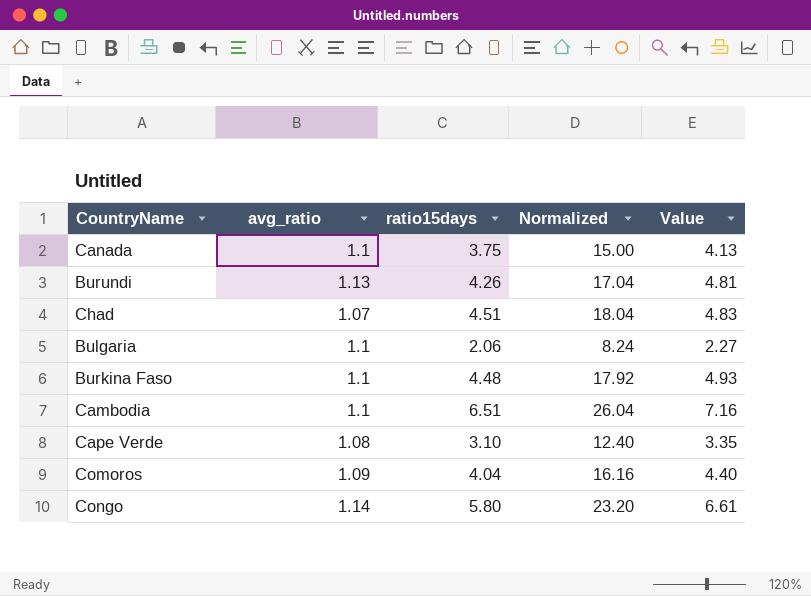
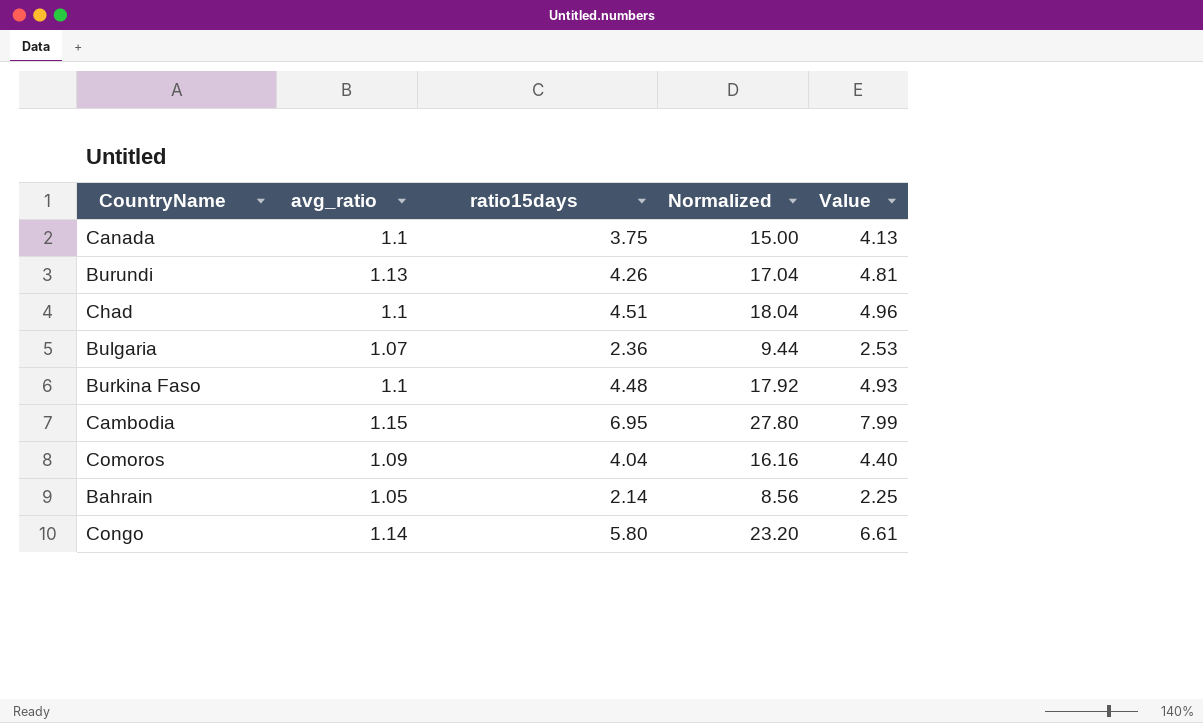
row Cape Verde: 1.08 | 3.10 | 12.40 | 3.35 -> none
Chad | avg_ratio: 1.07 -> 1.1
Chad | Value: 4.83 -> 4.96
Bulgaria | avg_ratio: 1.1 -> 1.07
Bulgaria | ratio15days: 2.06 -> 2.36
Bulgaria | Normalized: 8.24 -> 9.44
Bulgaria | Value: 2.27 -> 2.53
Cambodia | avg_ratio: 1.1 -> 1.15
Cambodia | ratio15days: 6.51 -> 6.95
Cambodia | Normalized: 26.04 -> 27.80
Cambodia | Value: 7.16 -> 7.99
row Bahrain: none -> 1.05 | 2.14 | 8.56 | 2.25

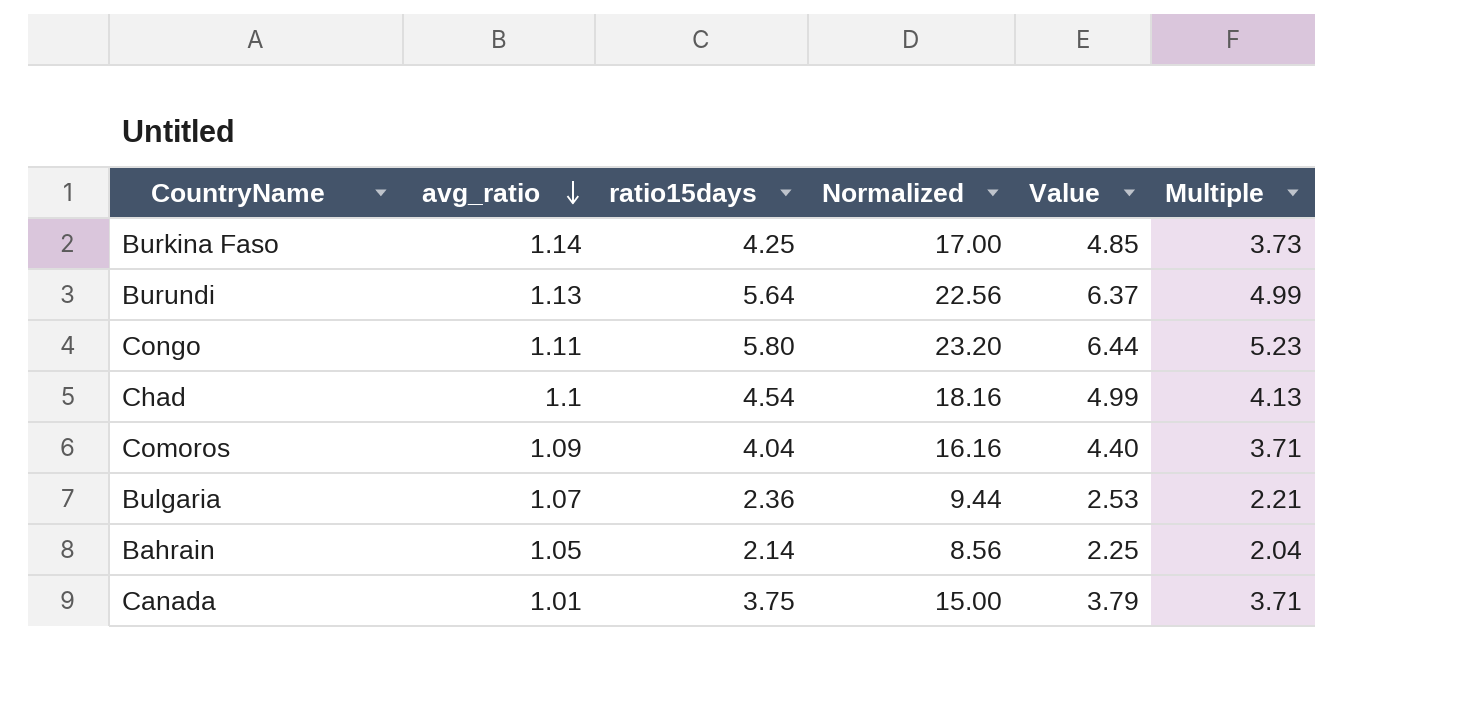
row order: none -> avg_ratio descending
column Multiple | formula: none -> [ratio15days] / [avg_ratio]
row Cambodia: 1.15 | 6.95 | 27.80 | 7.99 -> none
Burkina Faso | avg_ratio: 1.1 -> 1.14
Burkina Faso | ratio15days: 4.48 -> 4.25
Burkina Faso | Normalized: 17.92 -> 17.00
Burkina Faso | Value: 4.93 -> 4.85
Burundi | ratio15days: 4.26 -> 5.64
Burundi | Normalized: 17.04 -> 22.56
Burundi | Value: 4.81 -> 6.37
Congo | avg_ratio: 1.14 -> 1.11
Congo | Value: 6.61 -> 6.44
Chad | ratio15days: 4.51 -> 4.54
Chad | Normalized: 18.04 -> 18.16
Chad | Value: 4.96 -> 4.99
Canada | avg_ratio: 1.1 -> 1.01
Canada | Value: 4.13 -> 3.79

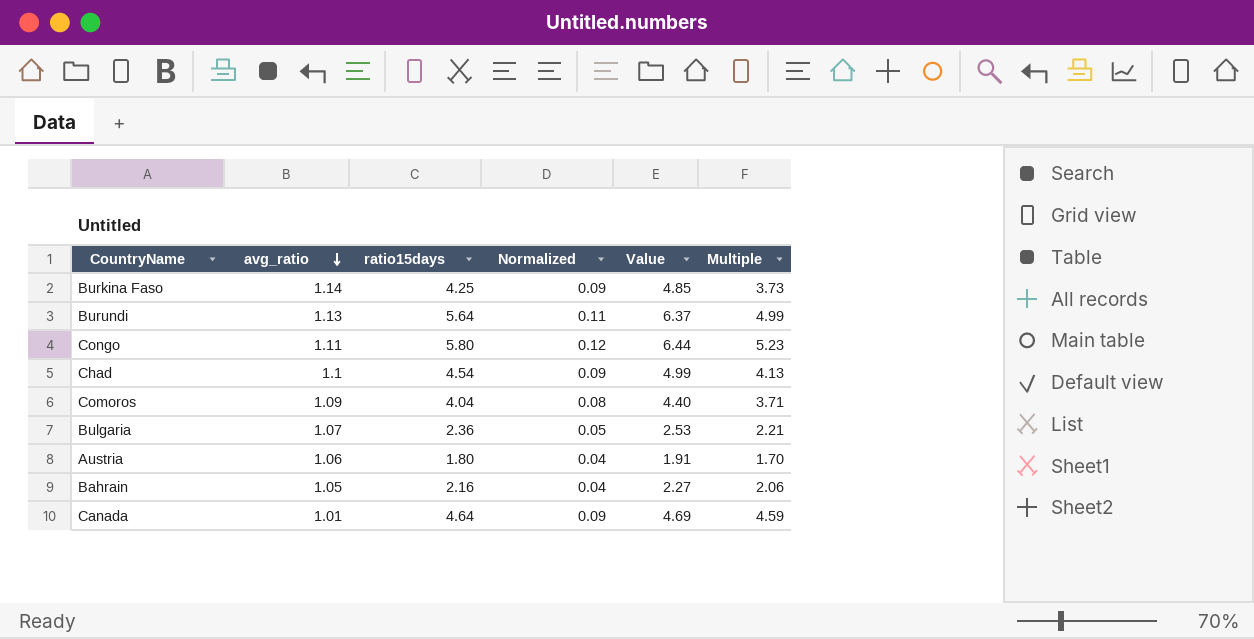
column Normalized | formula: [ratio15days] * 4 -> [ratio15days] * 0.02
row Austria: none -> 1.06 | 1.80 | 0.04 | 1.91 | 1.70
Bahrain | ratio15days: 2.14 -> 2.16
Bahrain | Value: 2.25 -> 2.27
Bahrain | Multiple: 2.04 -> 2.06
Canada | ratio15days: 3.75 -> 4.64
Canada | Value: 3.79 -> 4.69
Canada | Multiple: 3.71 -> 4.59

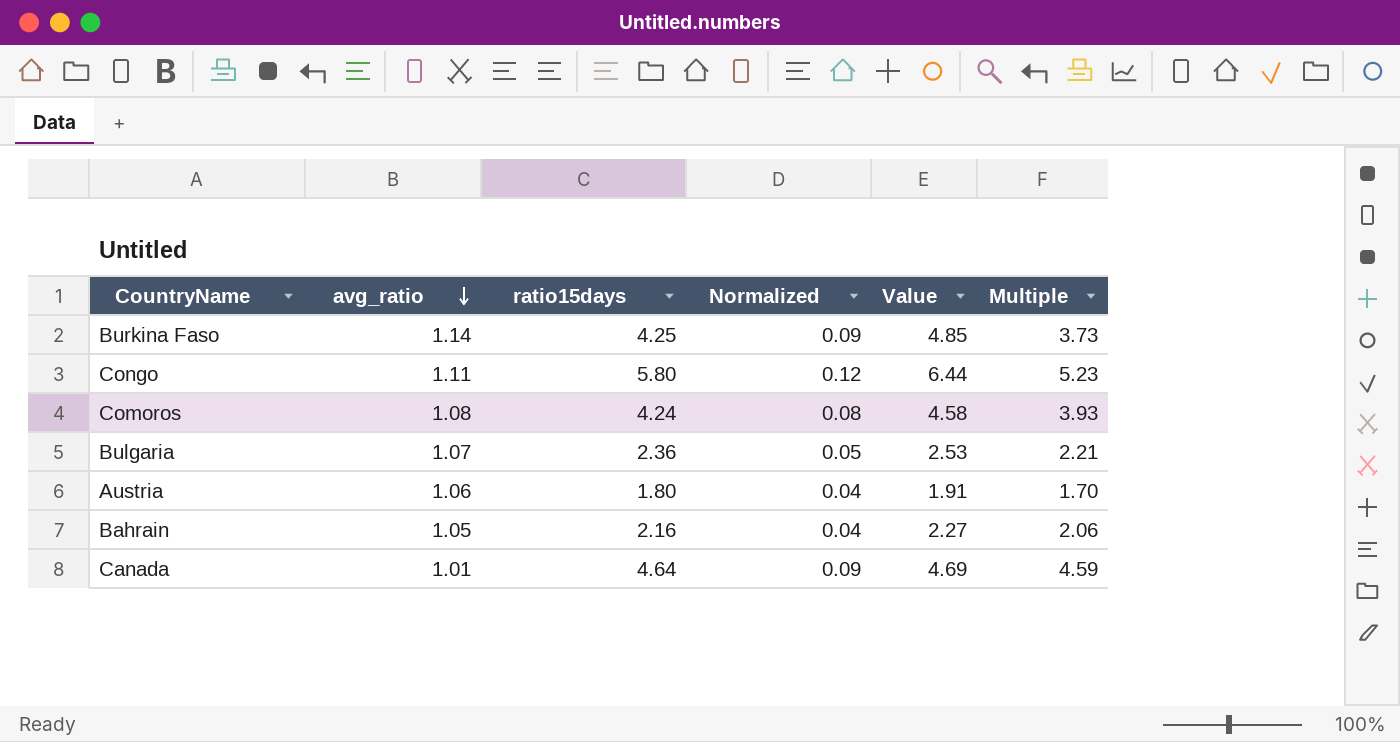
row Burundi: 1.13 | 5.64 | 0.11 | 6.37 | 4.99 -> none
row Chad: 1.1 | 4.54 | 0.09 | 4.99 | 4.13 -> none
Comoros | avg_ratio: 1.09 -> 1.08
Comoros | ratio15days: 4.04 -> 4.24
Comoros | Value: 4.40 -> 4.58
Comoros | Multiple: 3.71 -> 3.93

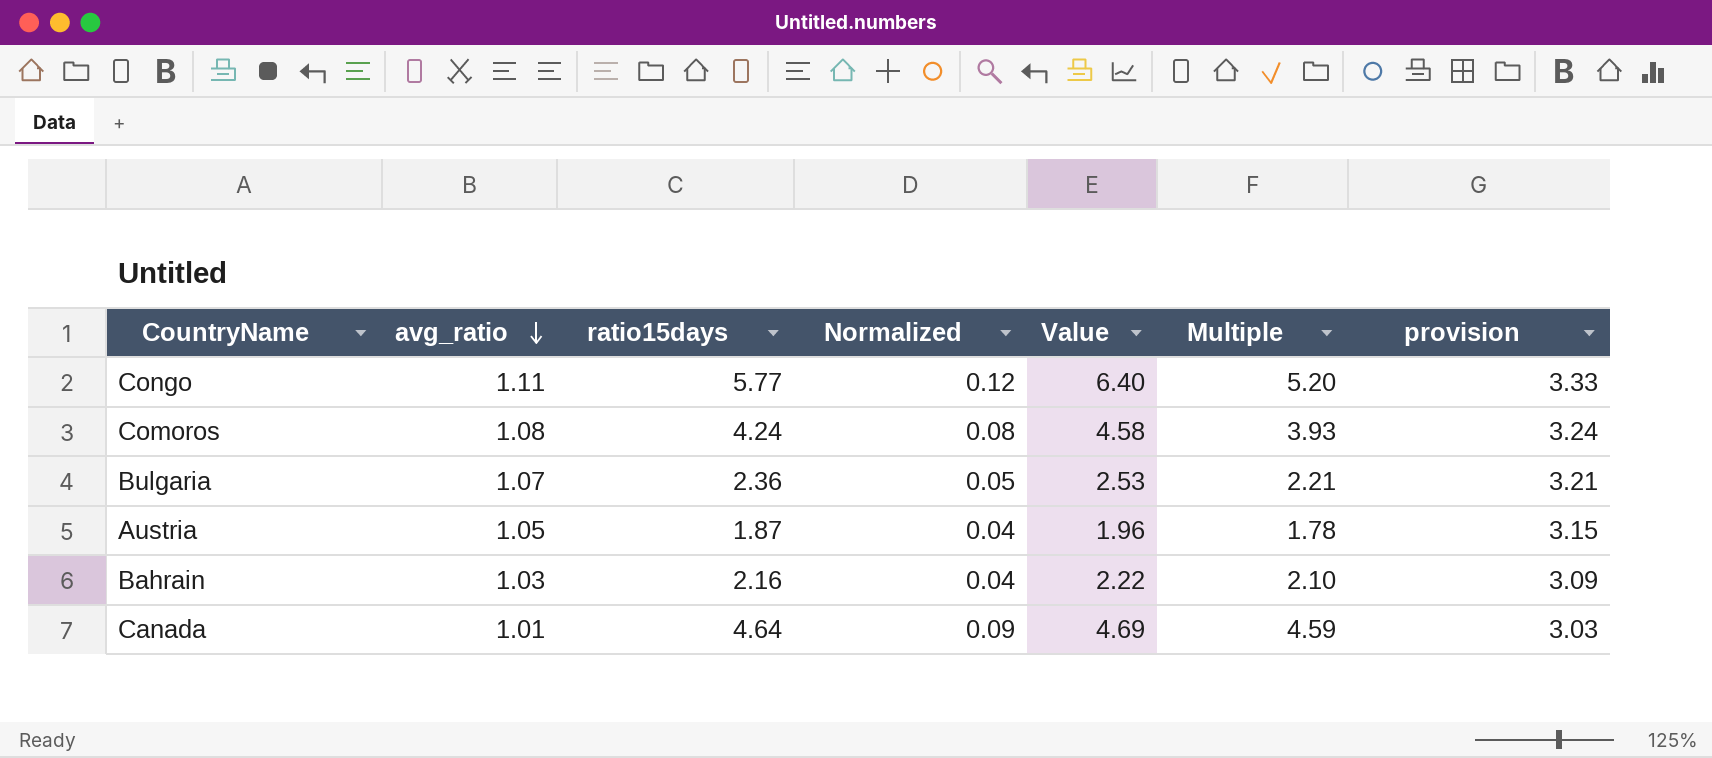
column provision | formula: none -> [avg_ratio] * 3
row Burkina Faso: 1.14 | 4.25 | 0.09 | 4.85 | 3.73 -> none
Congo | ratio15days: 5.80 -> 5.77
Congo | Value: 6.44 -> 6.40
Congo | Multiple: 5.23 -> 5.20
Austria | avg_ratio: 1.06 -> 1.05
Austria | ratio15days: 1.80 -> 1.87
Austria | Value: 1.91 -> 1.96
Austria | Multiple: 1.70 -> 1.78
Bahrain | avg_ratio: 1.05 -> 1.03
Bahrain | Value: 2.27 -> 2.22
Bahrain | Multiple: 2.06 -> 2.10

